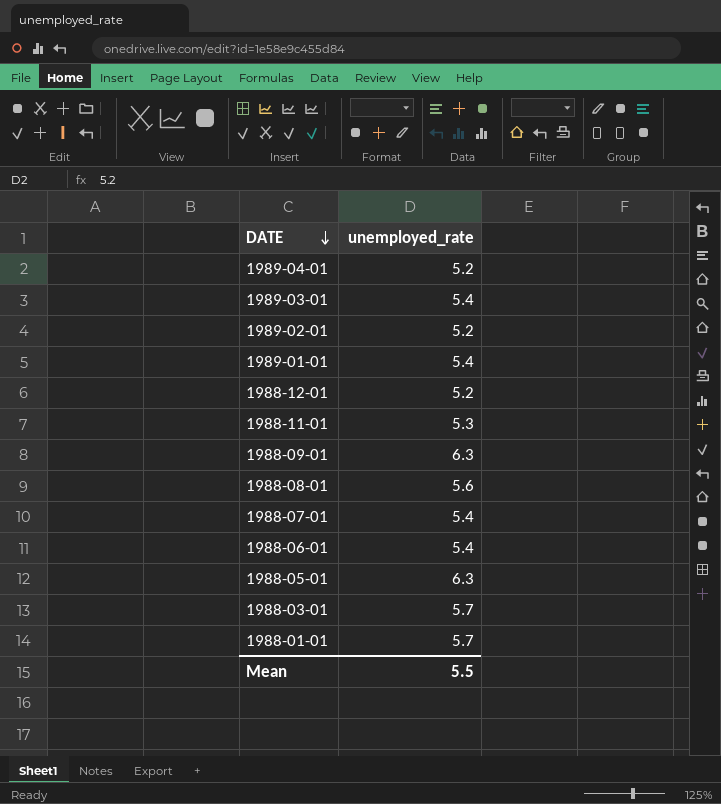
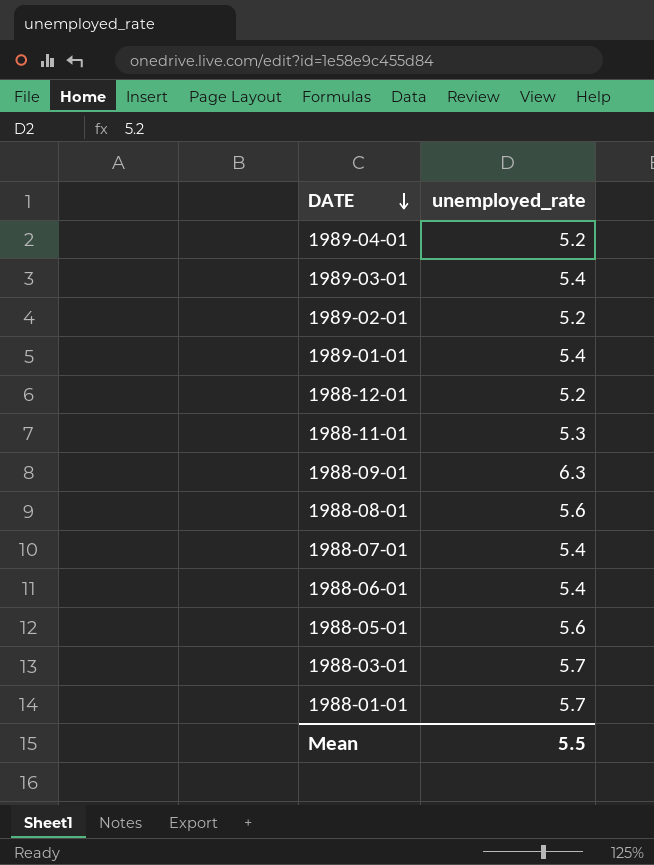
1988-05-01 | unemployed_rate: 6.3 -> 5.6

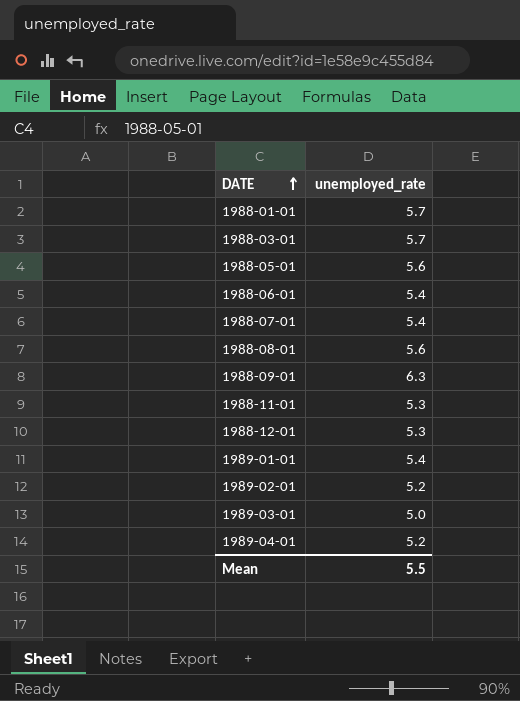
row order: DATE descending -> DATE ascending
1988-12-01 | unemployed_rate: 5.2 -> 5.3
1989-03-01 | unemployed_rate: 5.4 -> 5.0

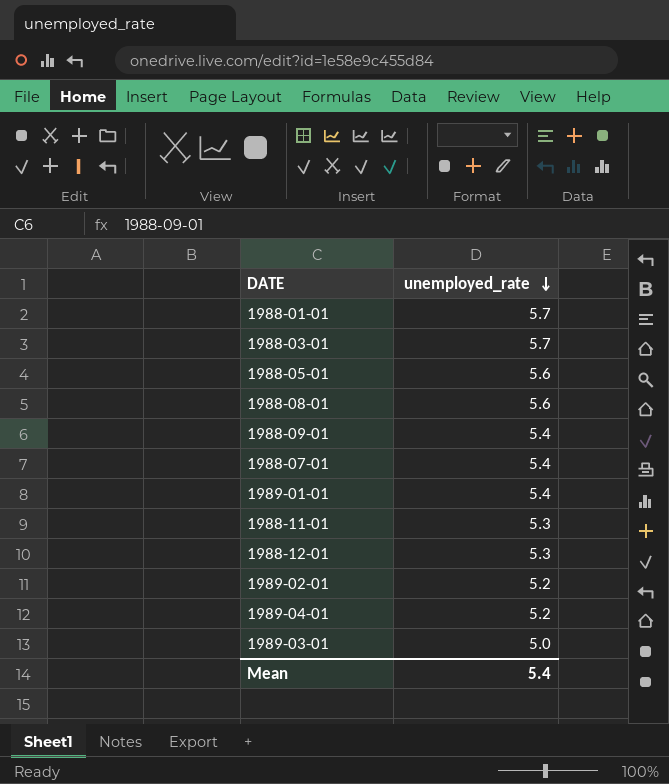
row order: DATE ascending -> unemployed_rate descending
row 1988-06-01: 5.4 -> none
1988-09-01 | unemployed_rate: 6.3 -> 5.4
Mean | unemployed_rate: 5.5 -> 5.4

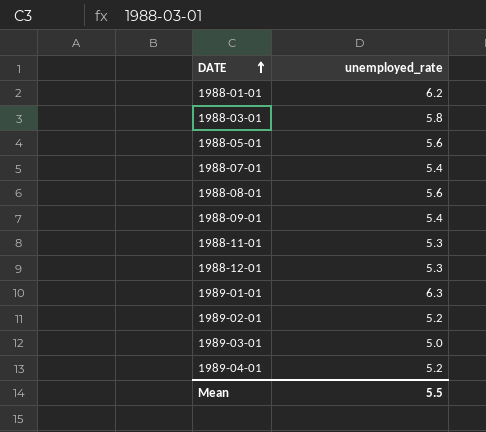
row order: unemployed_rate descending -> DATE ascending
1988-01-01 | unemployed_rate: 5.7 -> 6.2
1988-03-01 | unemployed_rate: 5.7 -> 5.8
1989-01-01 | unemployed_rate: 5.4 -> 6.3
Mean | unemployed_rate: 5.4 -> 5.5

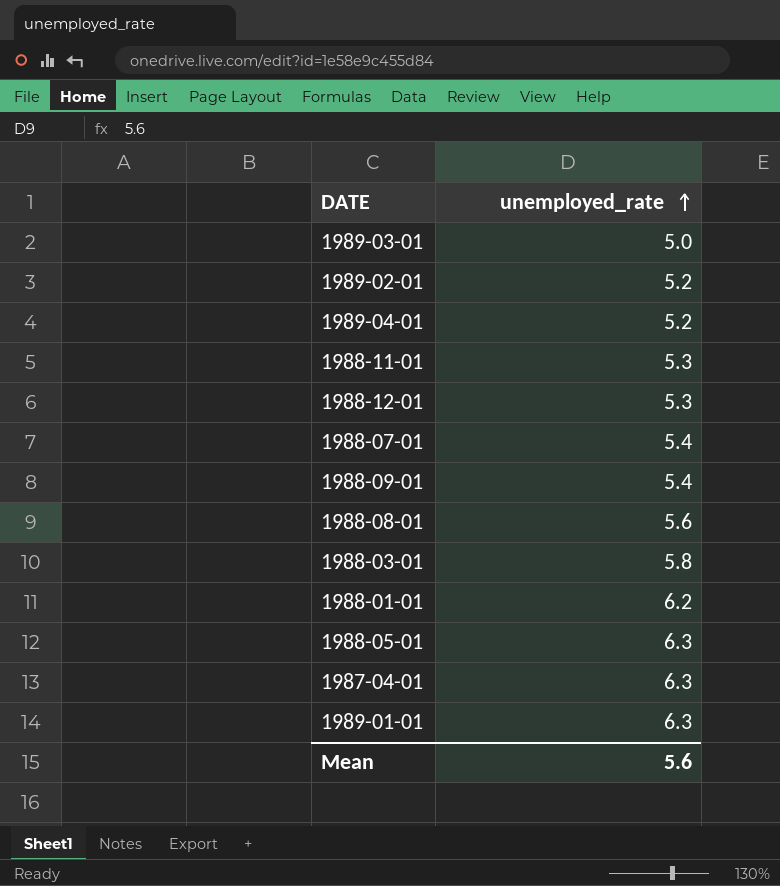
row order: DATE ascending -> unemployed_rate ascending
1988-05-01 | unemployed_rate: 5.6 -> 6.3
row 1987-04-01: none -> 6.3
Mean | unemployed_rate: 5.5 -> 5.6

